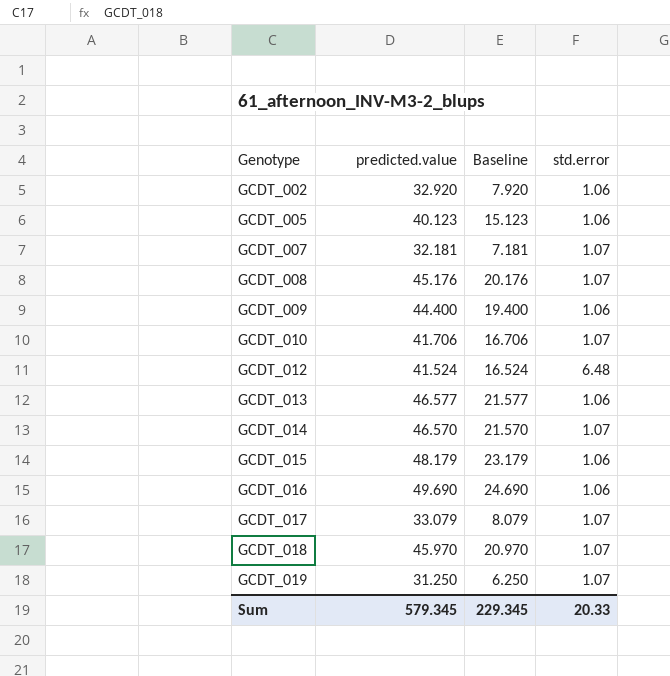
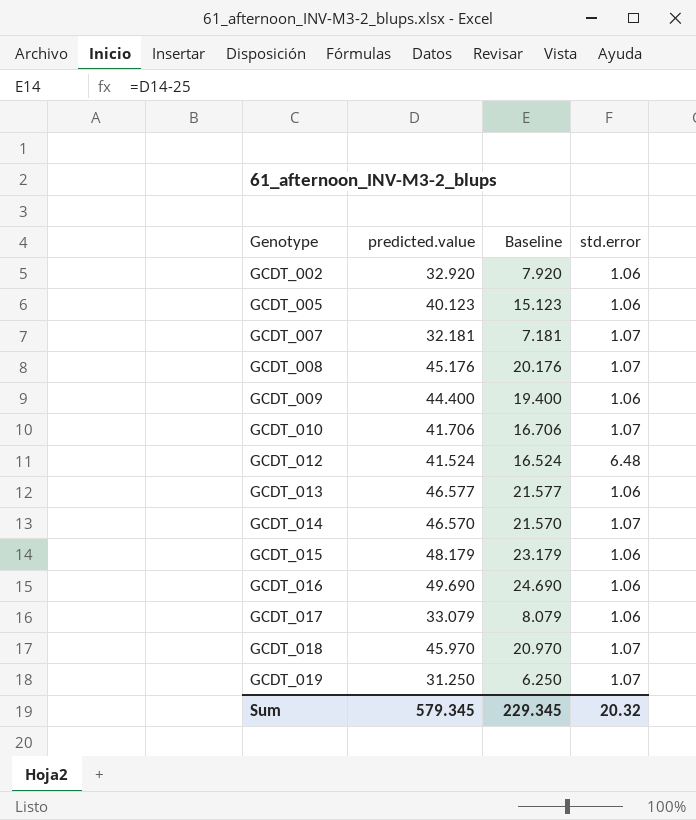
GCDT_017 | std.error: 1.07 -> 1.06
Sum | std.error: 20.33 -> 20.32

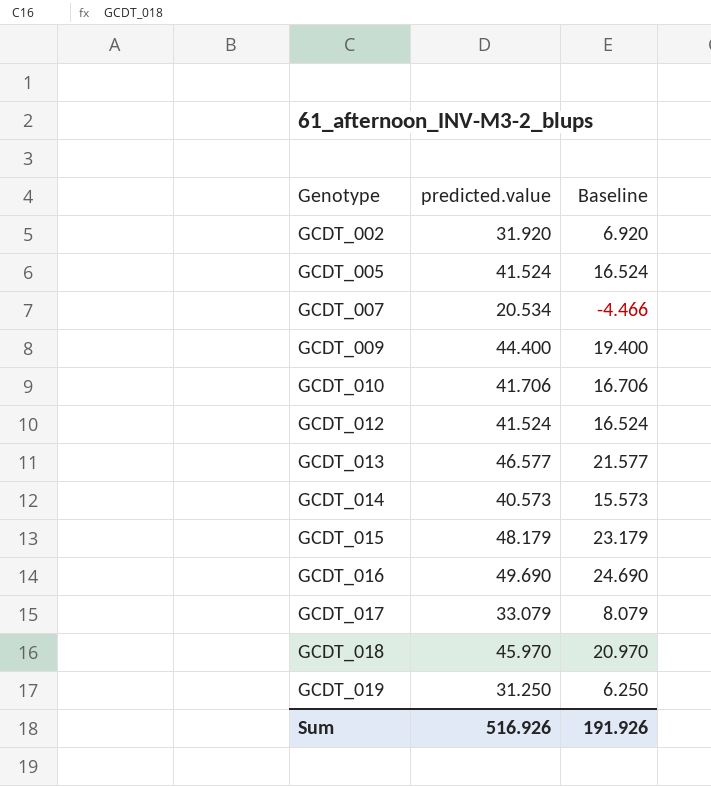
column std.error | position: 4 -> none
row GCDT_008: 45.176 | 20.176 | 1.07 -> none
GCDT_002 | predicted.value: 32.920 -> 31.920
GCDT_002 | Baseline: 7.920 -> 6.920
GCDT_005 | predicted.value: 40.123 -> 41.524
GCDT_005 | Baseline: 15.123 -> 16.524
GCDT_007 | predicted.value: 32.181 -> 20.534
GCDT_007 | Baseline: 7.181 -> -4.466
GCDT_014 | predicted.value: 46.570 -> 40.573
GCDT_014 | Baseline: 21.570 -> 15.573
Sum | predicted.value: 579.345 -> 516.926
Sum | Baseline: 229.345 -> 191.926

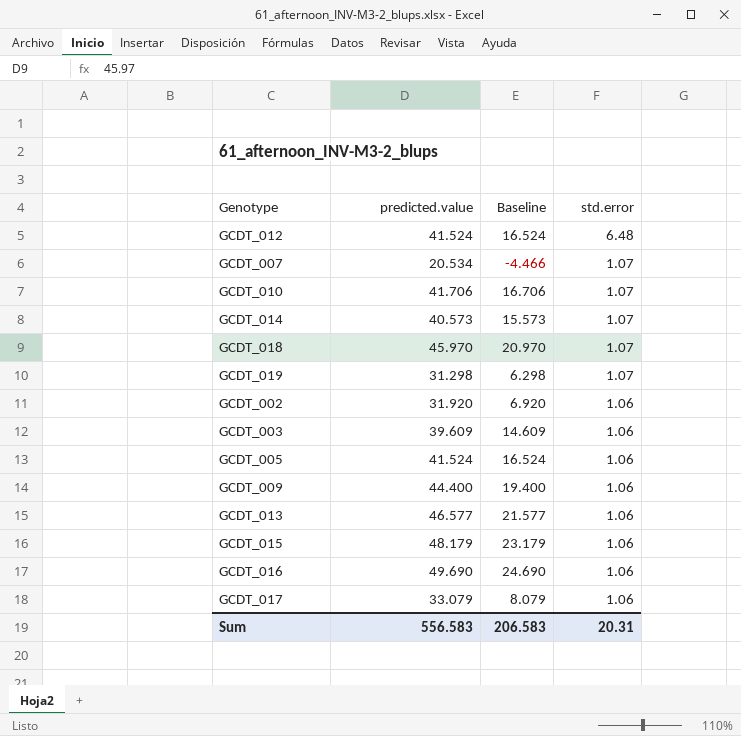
row order: Genotype ascending -> std.error descending
column std.error | position: none -> 4
GCDT_019 | predicted.value: 31.250 -> 31.298
GCDT_019 | Baseline: 6.250 -> 6.298
row GCDT_003: none -> 39.609 | 14.609 | 1.06
Sum | predicted.value: 516.926 -> 556.583
Sum | Baseline: 191.926 -> 206.583

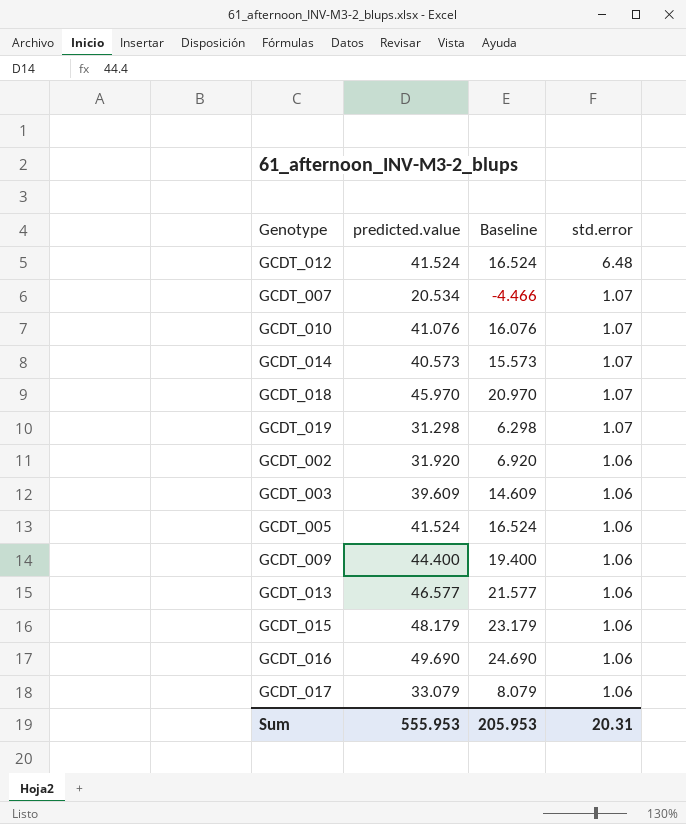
GCDT_010 | predicted.value: 41.706 -> 41.076
GCDT_010 | Baseline: 16.706 -> 16.076
Sum | predicted.value: 556.583 -> 555.953
Sum | Baseline: 206.583 -> 205.953

